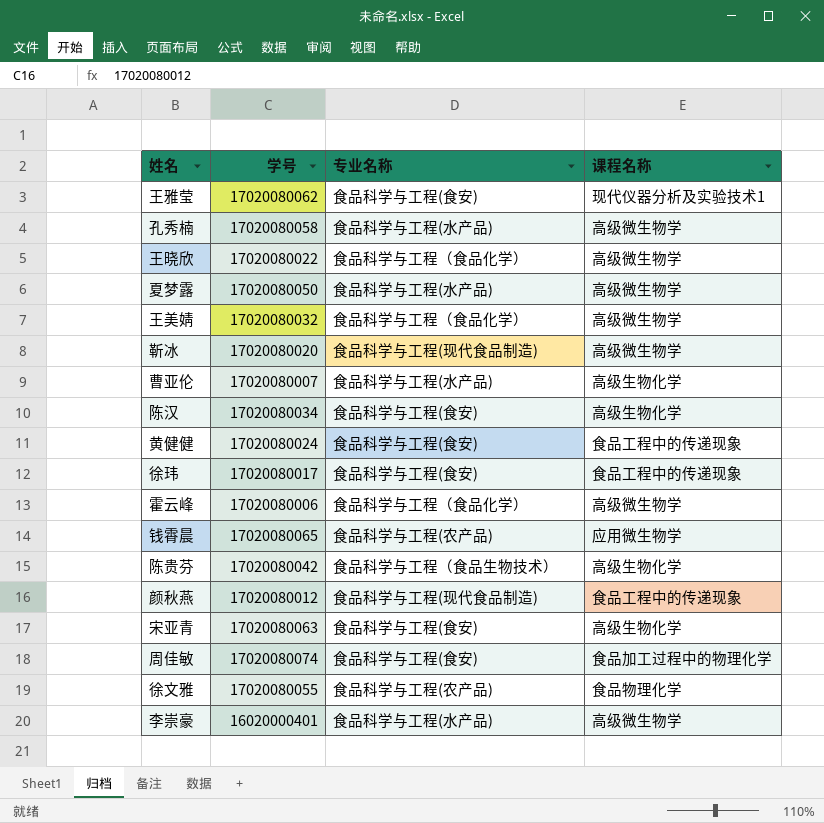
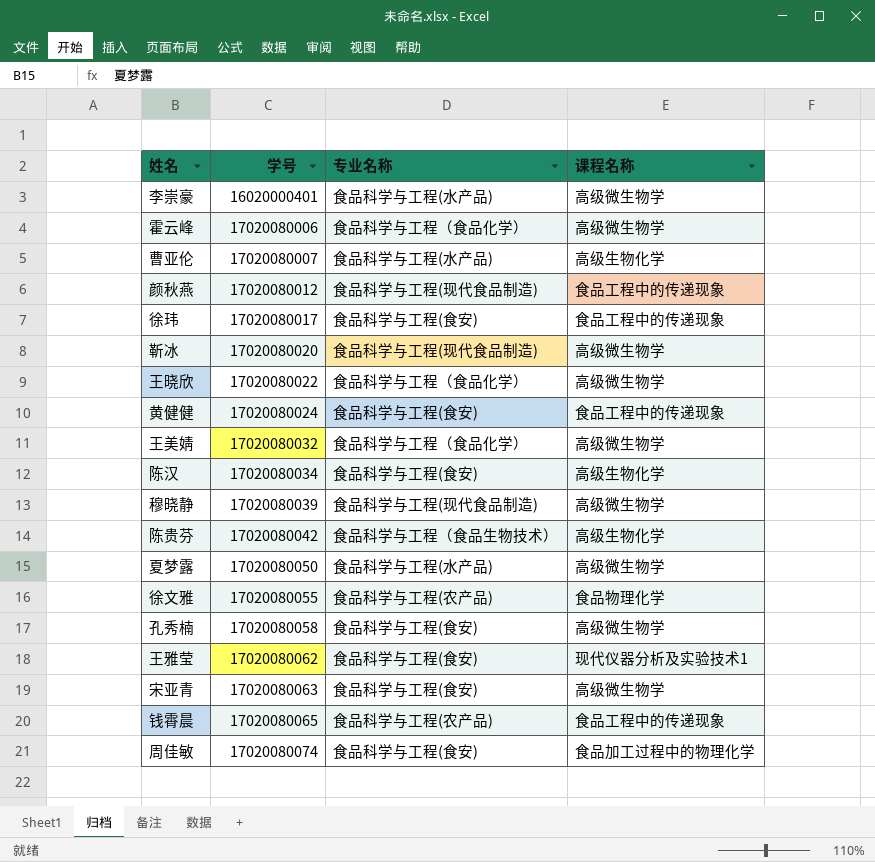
row order: none -> 学号 ascending
row 穆晓静: none -> 17020080039 | 食品科学与工程(现代食品制造) | 高级微生物学
孔秀楠 | 专业名称: 食品科学与工程(水产品) -> 食品科学与工程(食安)
宋亚青 | 课程名称: 高级生物化学 -> 高级微生物学
钱霄晨 | 课程名称: 应用微生物学 -> 食品工程中的传递现象

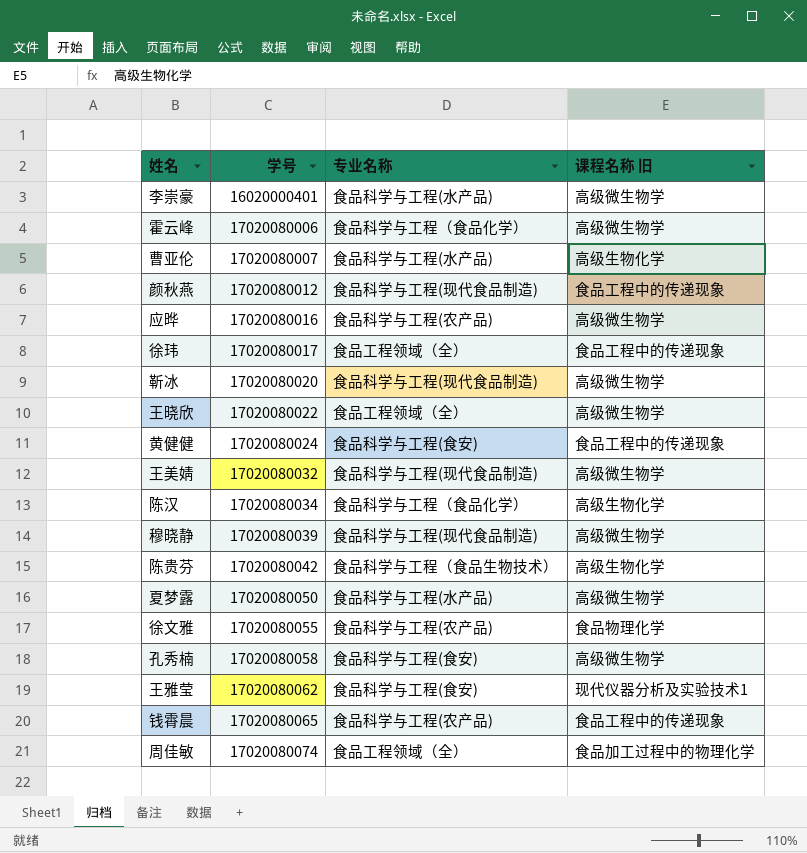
column name: 课程名称 -> 课程名称 旧
row 宋亚青: 17020080063 | 食品科学与工程(食安) | 高级微生物学 -> none
row 应晔: none -> 17020080016 | 食品科学与工程(农产品) | 高级微生物学
徐玮 | 专业名称: 食品科学与工程(食安) -> 食品工程领域（全）
王晓欣 | 专业名称: 食品科学与工程（食品化学） -> 食品工程领域（全）
王美婧 | 专业名称: 食品科学与工程（食品化学） -> 食品科学与工程(现代食品制造)
陈汉 | 专业名称: 食品科学与工程(食安) -> 食品科学与工程（食品化学）
周佳敏 | 专业名称: 食品科学与工程(食安) -> 食品工程领域（全）

